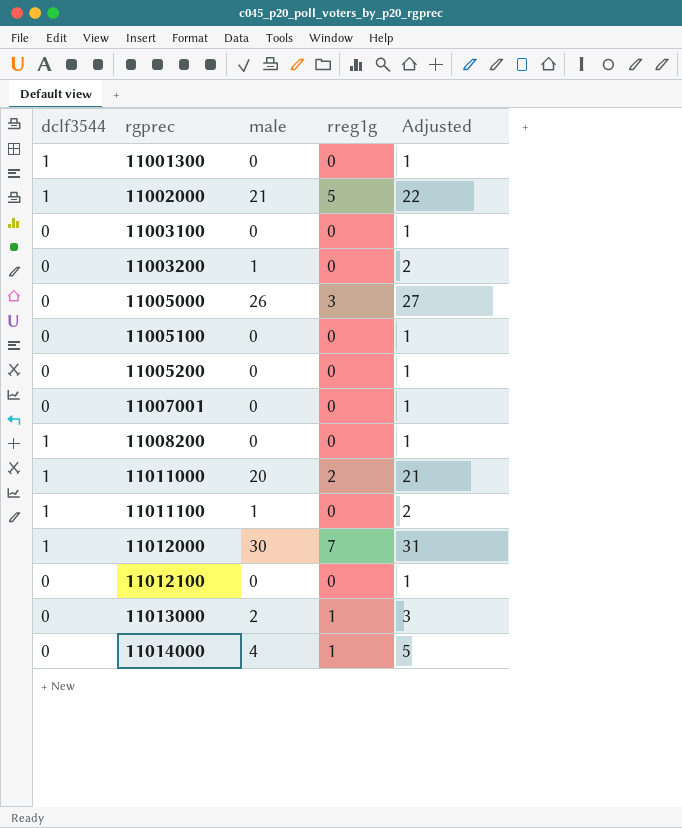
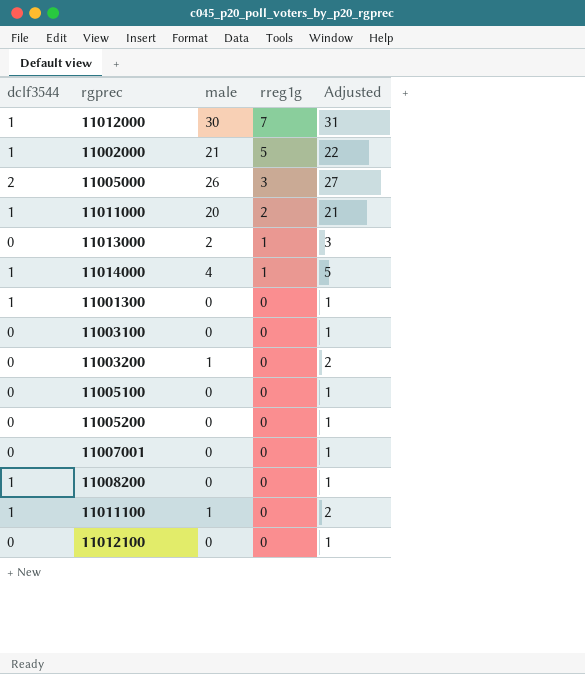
row order: rgprec ascending -> rreg1g descending
11005000 | dclf3544: 0 -> 2
11014000 | dclf3544: 0 -> 1

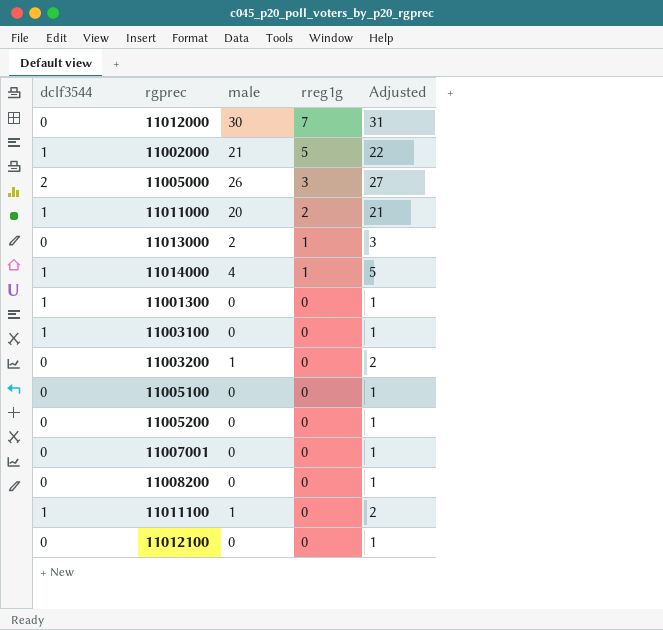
11012000 | dclf3544: 1 -> 0
11003100 | dclf3544: 0 -> 1
11008200 | dclf3544: 1 -> 0

